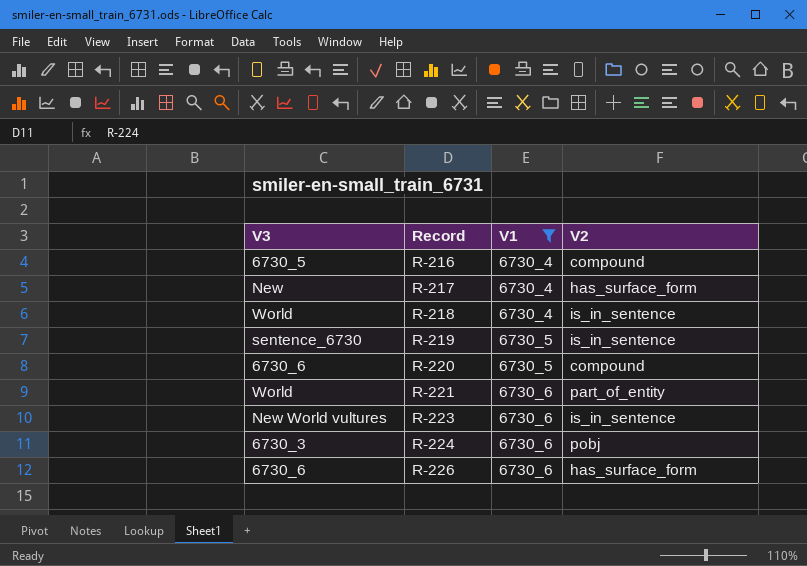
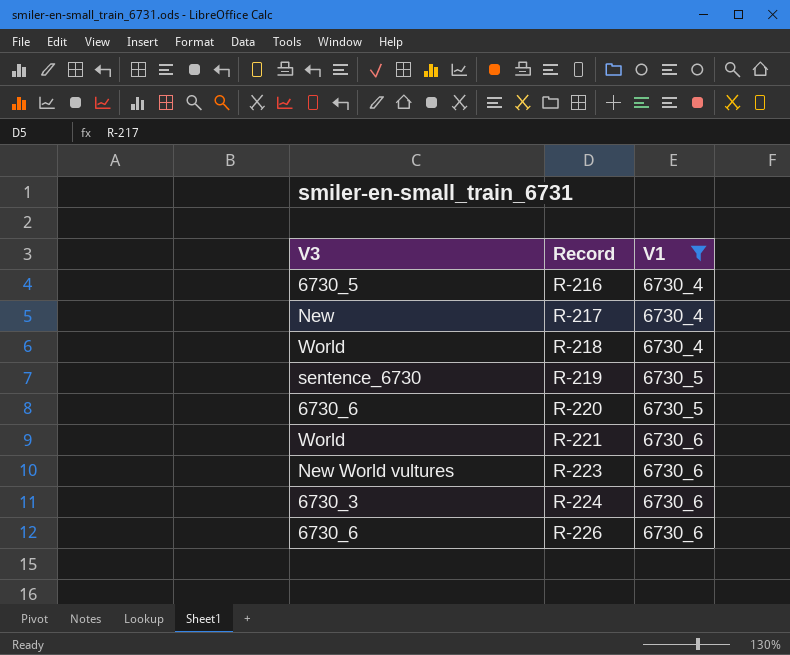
column V2 | position: 4 -> none

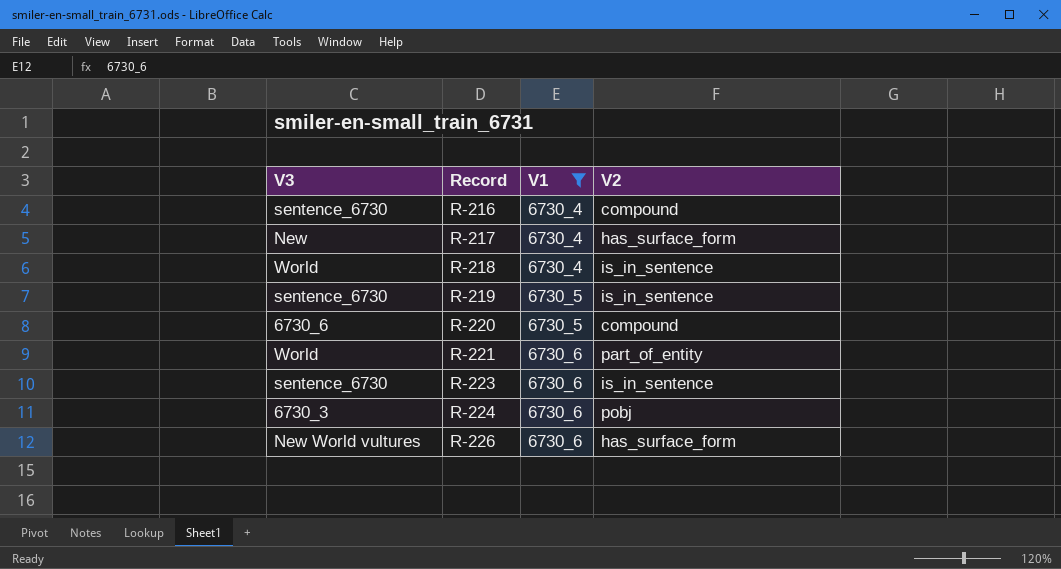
column V2 | position: none -> 4
R-216 | V3: 6730_5 -> sentence_6730
R-223 | V3: New World vultures -> sentence_6730
R-226 | V3: 6730_6 -> New World vultures

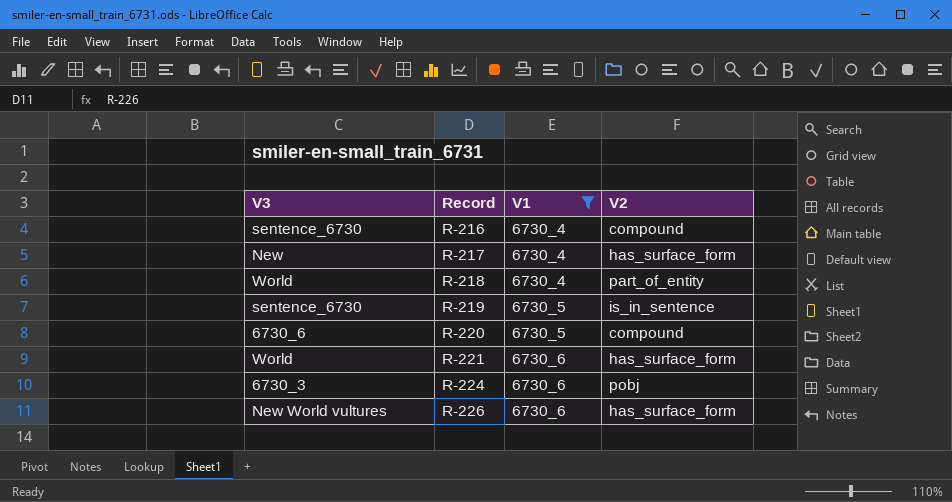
row R-223: sentence_6730 | 6730_6 | is_in_sentence -> none
R-218 | V2: is_in_sentence -> part_of_entity
R-221 | V2: part_of_entity -> has_surface_form

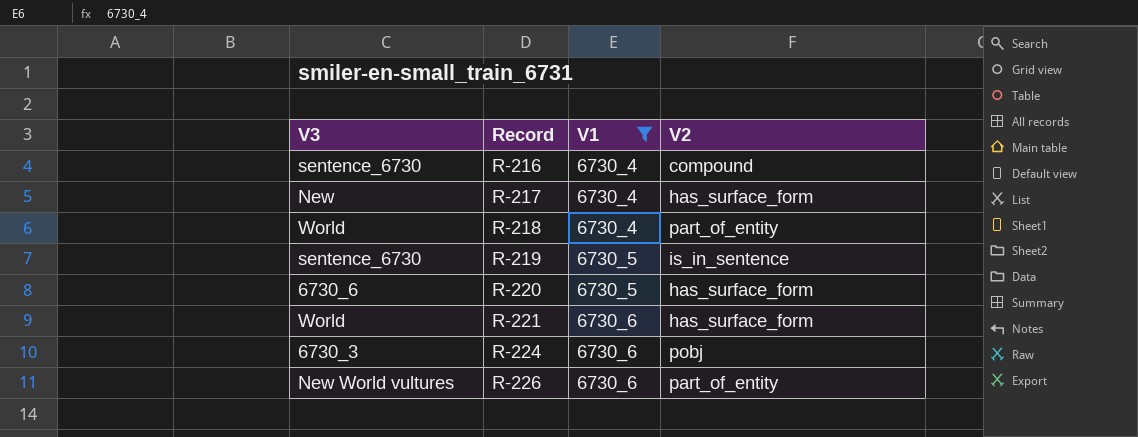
R-220 | V2: compound -> has_surface_form
R-226 | V2: has_surface_form -> part_of_entity

